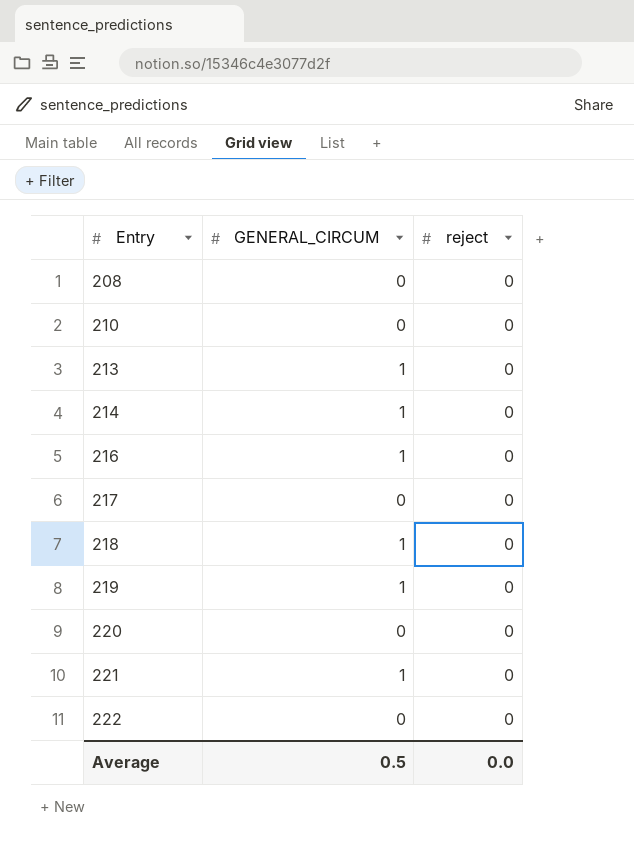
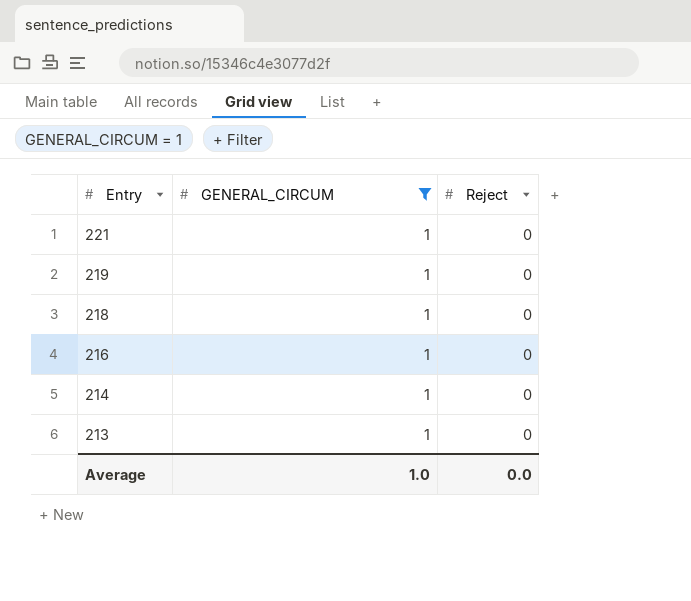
filter: none -> GENERAL_CIRCUM = 1
row order: Entry ascending -> Entry descending
column name: reject -> Reject
Average | GENERAL_CIRCUM: 0.5 -> 1.0

